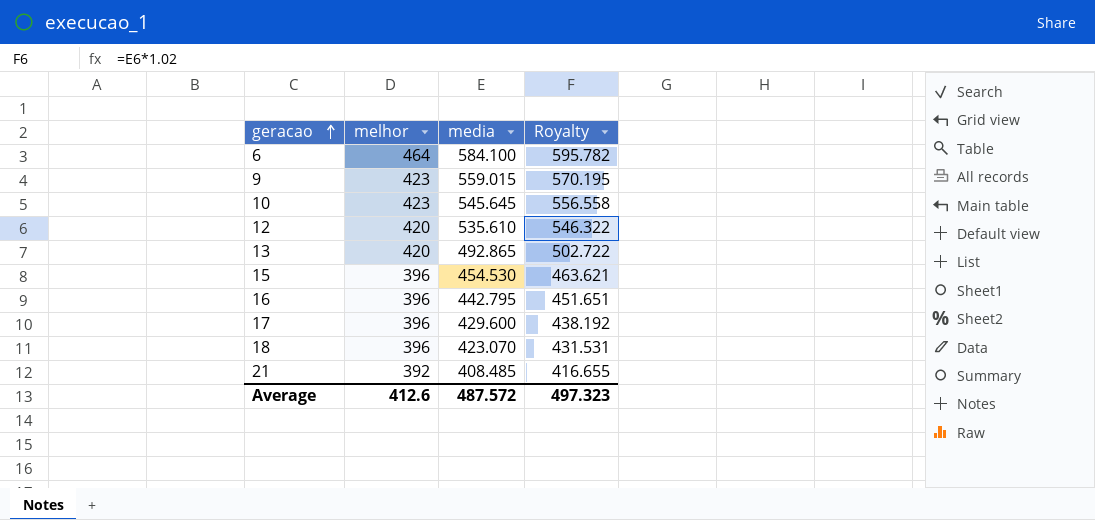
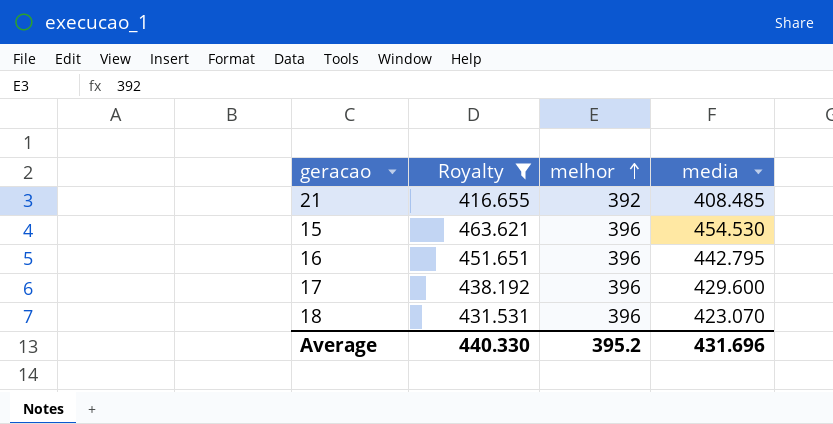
filter: none -> Royalty <= 463.621
row order: geracao ascending -> melhor ascending
column Royalty | position: 4 -> 2
Average | Royalty: 497.323 -> 440.330
Average | melhor: 412.6 -> 395.2
Average | media: 487.572 -> 431.696

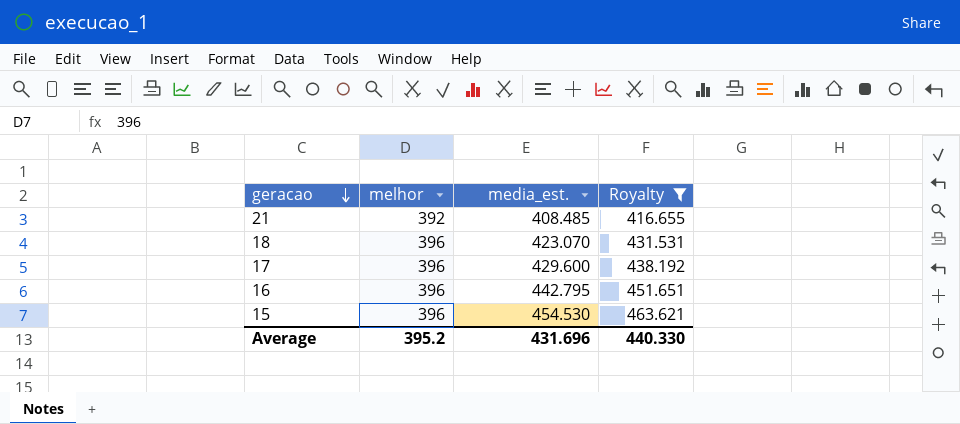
row order: melhor ascending -> geracao descending
column name: media -> media_est.
column Royalty | position: 2 -> 4

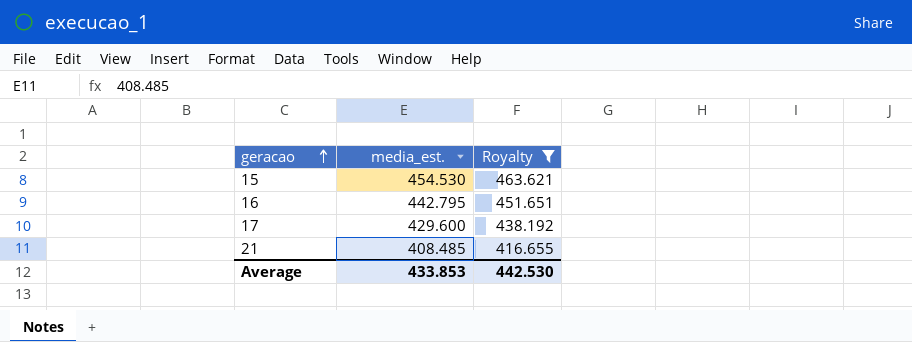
row order: geracao descending -> geracao ascending
column melhor | position: 2 -> none
row 18: 396 | 423.070 | 431.531 -> none
Average | media_est.: 431.696 -> 433.853
Average | Royalty: 440.330 -> 442.530

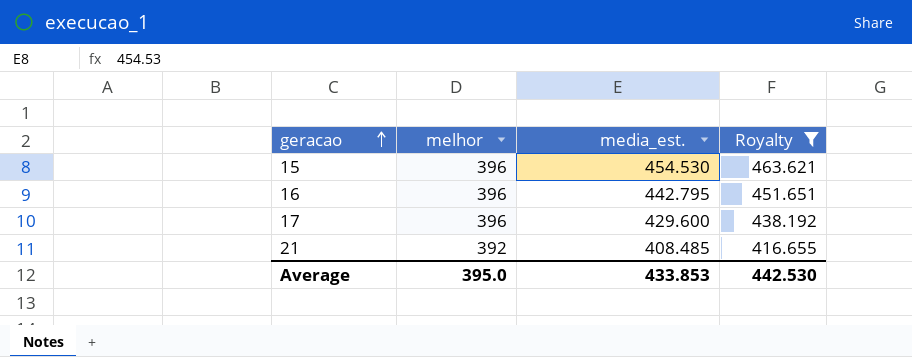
column melhor | position: none -> 2

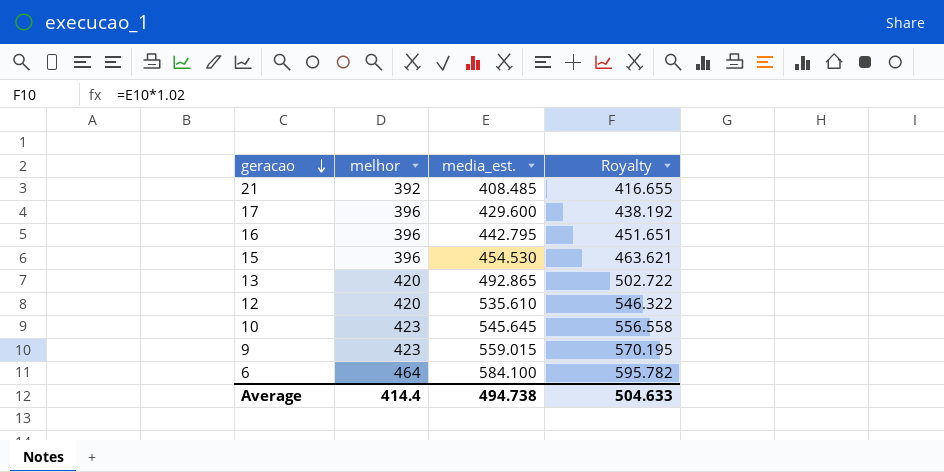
filter: Royalty <= 463.621 -> none
row order: geracao ascending -> geracao descending
Average | melhor: 395.0 -> 414.4
Average | media_est.: 433.853 -> 494.738
Average | Royalty: 442.530 -> 504.633

